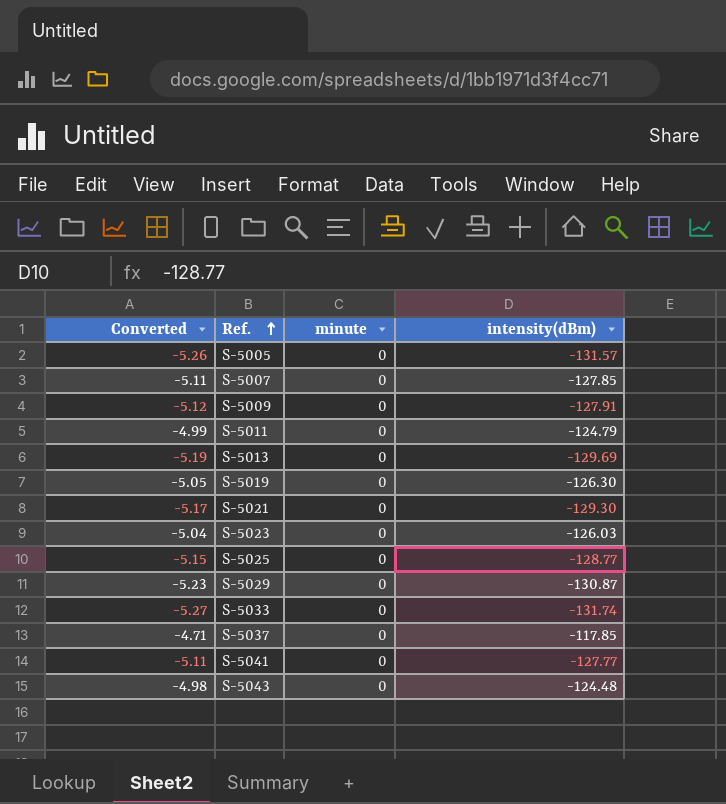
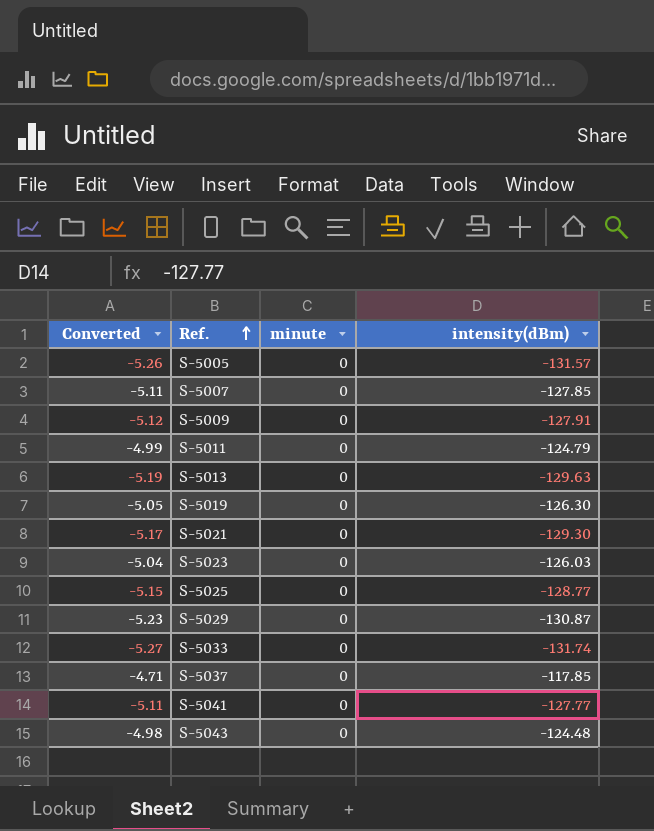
S-5013 | intensity(dBm): -129.69 -> -129.63

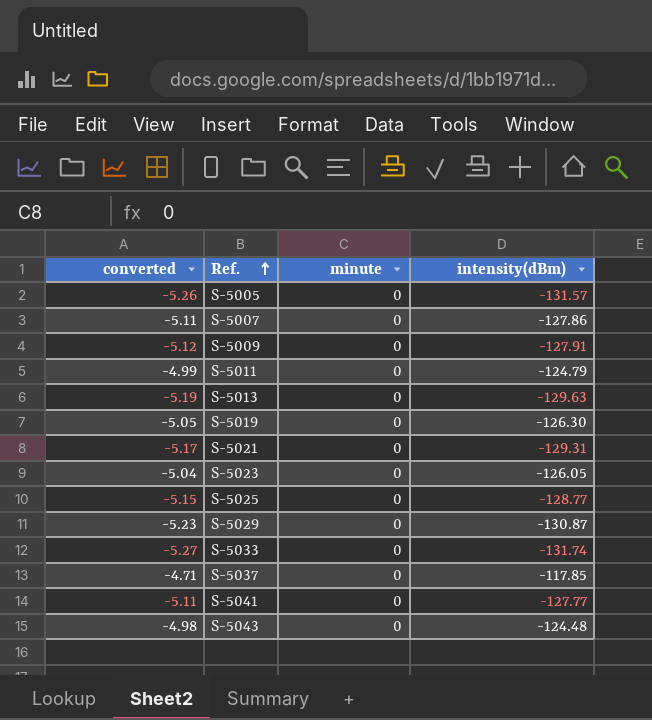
column name: Converted -> converted
S-5007 | intensity(dBm): -127.85 -> -127.86
S-5021 | intensity(dBm): -129.30 -> -129.31
S-5023 | intensity(dBm): -126.03 -> -126.05

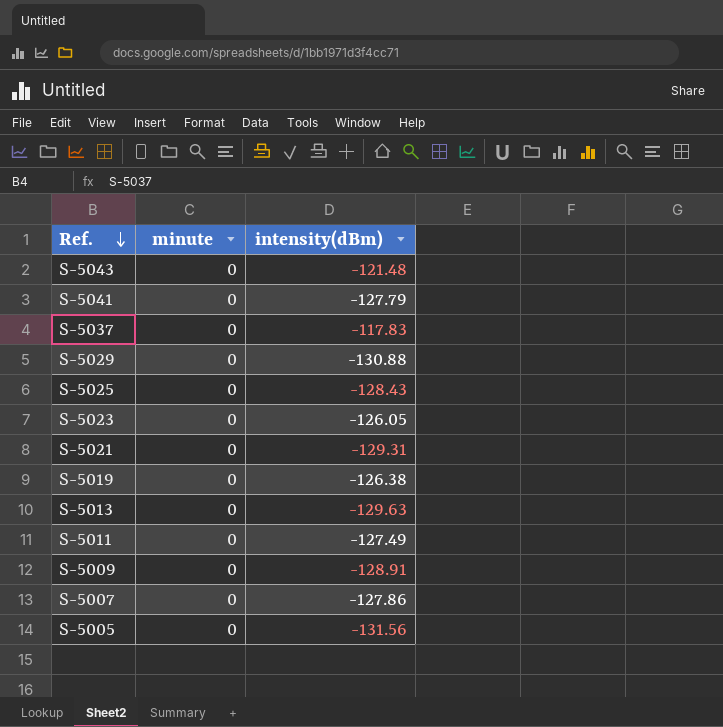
row order: Ref. ascending -> Ref. descending
column converted | formula: [intensity(dBm)] * 0.04 -> none
row S-5033: -5.27 | 0 | -131.74 -> none
S-5043 | intensity(dBm): -124.48 -> -121.48
S-5041 | intensity(dBm): -127.77 -> -127.79
S-5037 | intensity(dBm): -117.85 -> -117.83
S-5029 | intensity(dBm): -130.87 -> -130.88
S-5025 | intensity(dBm): -128.77 -> -128.43
S-5019 | intensity(dBm): -126.30 -> -126.38
S-5011 | intensity(dBm): -124.79 -> -127.49
S-5009 | intensity(dBm): -127.91 -> -128.91
S-5005 | intensity(dBm): -131.57 -> -131.56

